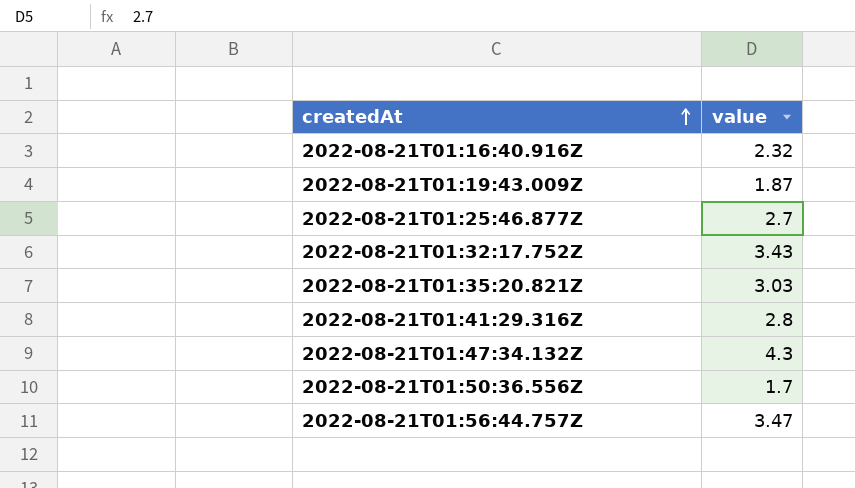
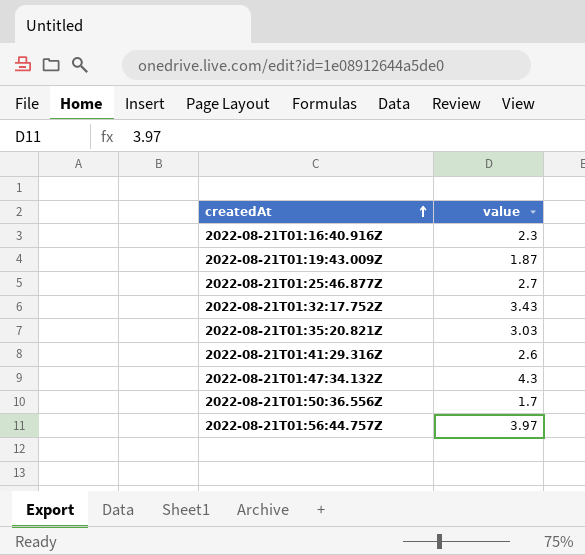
2022-08-21T01:16:40.916Z | value: 2.32 -> 2.3
2022-08-21T01:41:29.316Z | value: 2.8 -> 2.6
2022-08-21T01:56:44.757Z | value: 3.47 -> 3.97

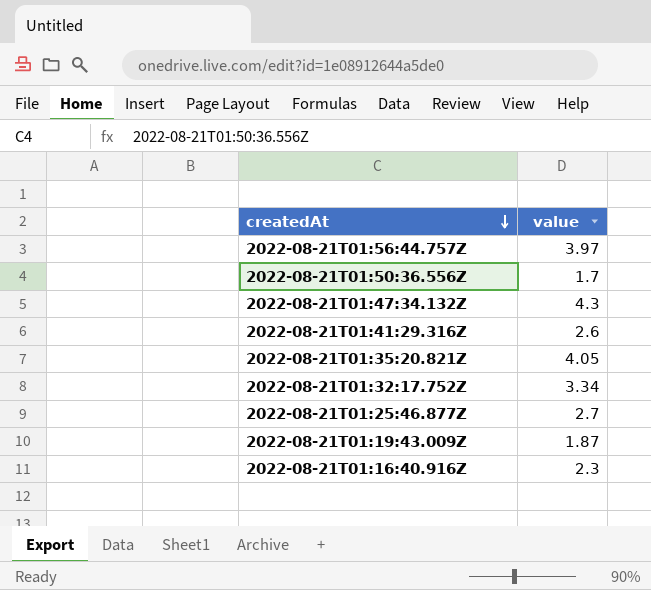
row order: createdAt ascending -> createdAt descending
2022-08-21T01:35:20.821Z | value: 3.03 -> 4.05
2022-08-21T01:32:17.752Z | value: 3.43 -> 3.34

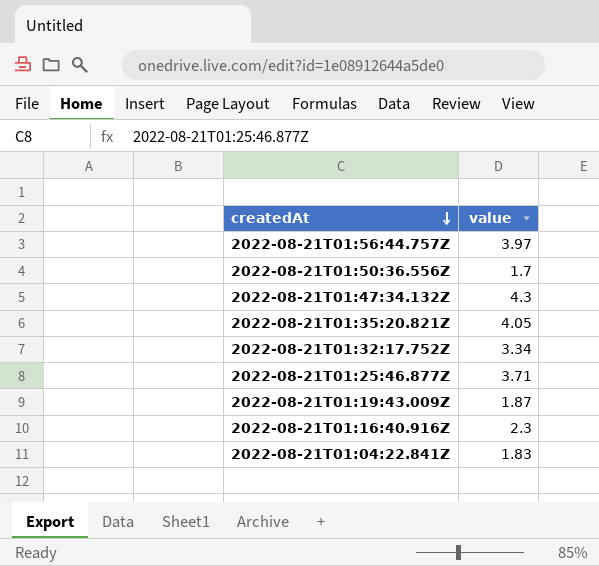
row 2022-08-21T01:41:29.316Z: 2.6 -> none
2022-08-21T01:25:46.877Z | value: 2.7 -> 3.71
row 2022-08-21T01:04:22.841Z: none -> 1.83

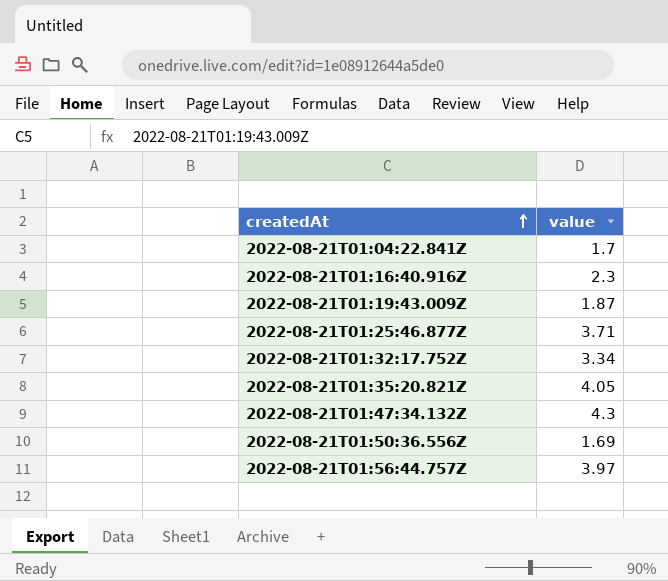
row order: createdAt descending -> createdAt ascending
2022-08-21T01:04:22.841Z | value: 1.83 -> 1.7
2022-08-21T01:50:36.556Z | value: 1.7 -> 1.69

